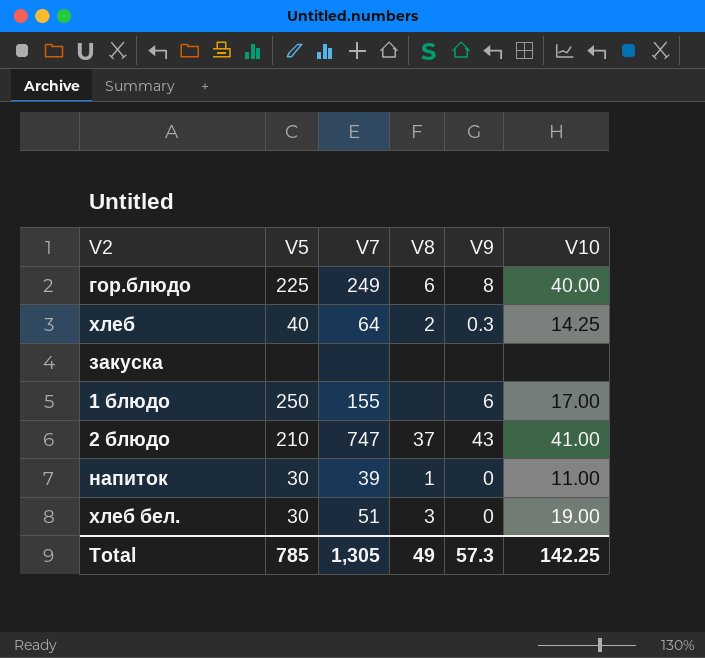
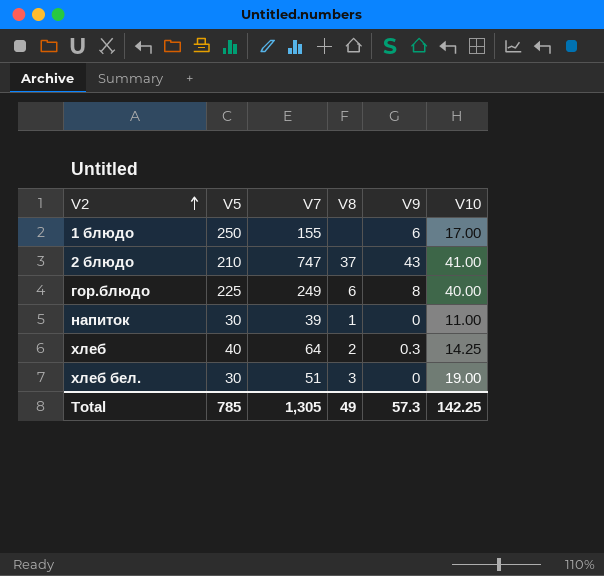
row order: none -> V2 ascending
row закуска: none | none | none | none | none -> none

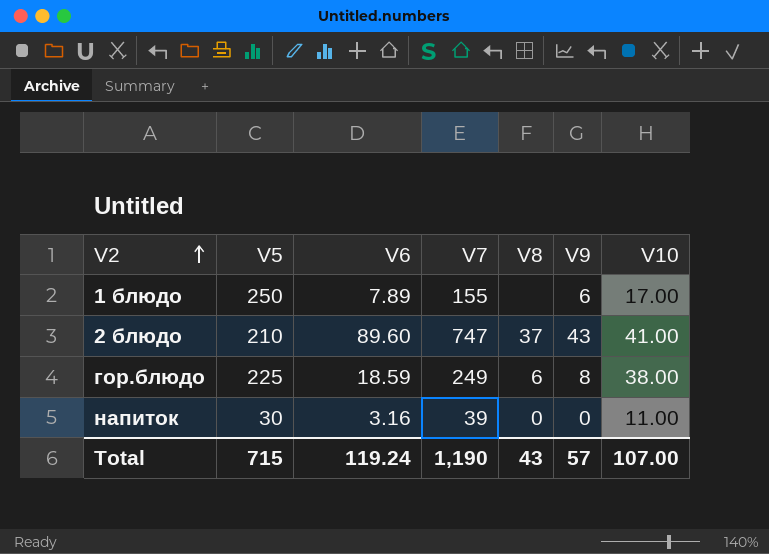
column V6 | position: none -> 3
row хлеб: 40 | 64 | 2 | 0.3 | 14.25 -> none
row хлеб бел.: 30 | 51 | 3 | 0 | 19.00 -> none
гор.блюдо | V10: 40.00 -> 38.00
напиток | V8: 1 -> 0
Total | V5: 785 -> 715
Total | V7: 1,305 -> 1,190
Total | V8: 49 -> 43
Total | V9: 57.3 -> 57
Total | V10: 142.25 -> 107.00

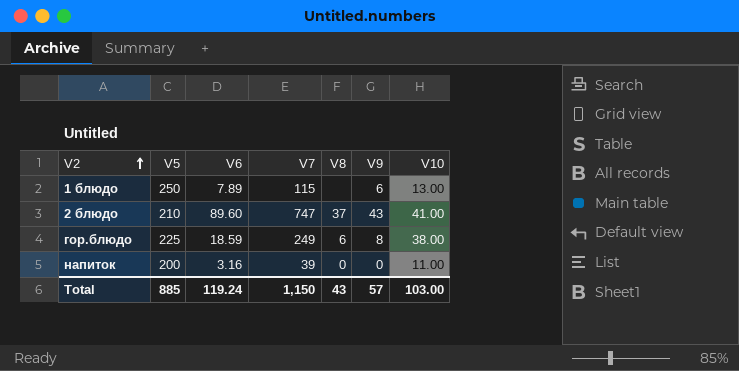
1 блюдо | V7: 155 -> 115
1 блюдо | V10: 17.00 -> 13.00
напиток | V5: 30 -> 200
Total | V5: 715 -> 885
Total | V7: 1,190 -> 1,150
Total | V10: 107.00 -> 103.00

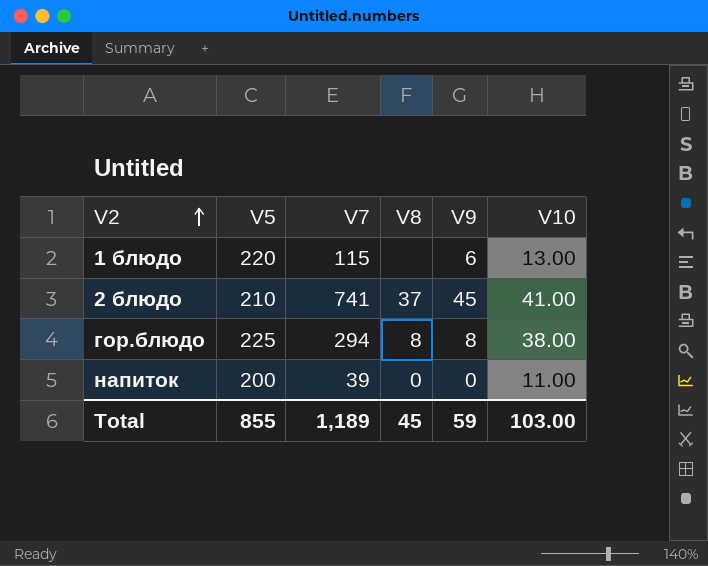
column V6 | position: 3 -> none
1 блюдо | V5: 250 -> 220
2 блюдо | V7: 747 -> 741
2 блюдо | V9: 43 -> 45
гор.блюдо | V7: 249 -> 294
гор.блюдо | V8: 6 -> 8
Total | V5: 885 -> 855
Total | V7: 1,150 -> 1,189
Total | V8: 43 -> 45
Total | V9: 57 -> 59

